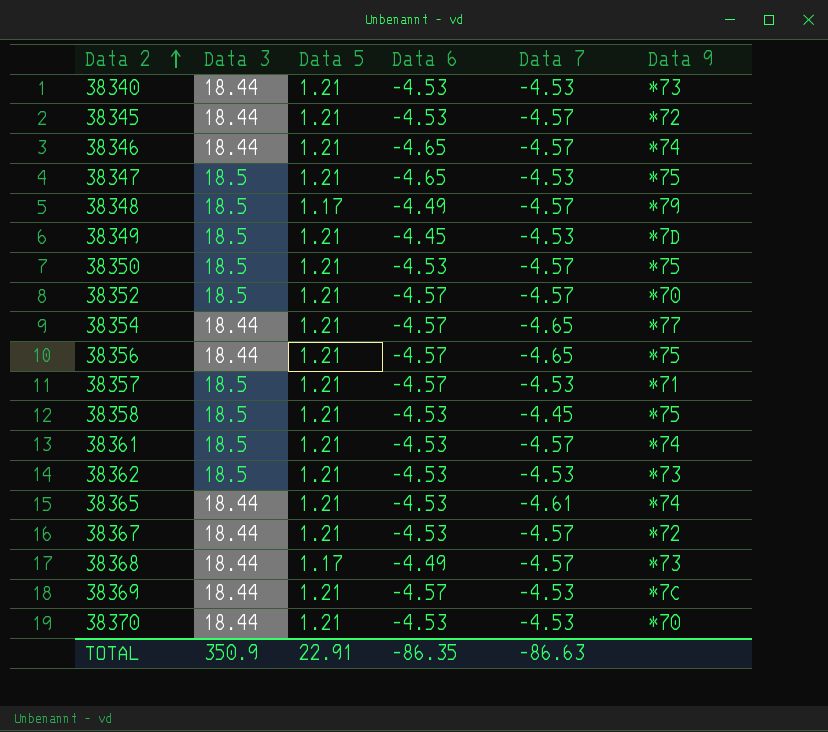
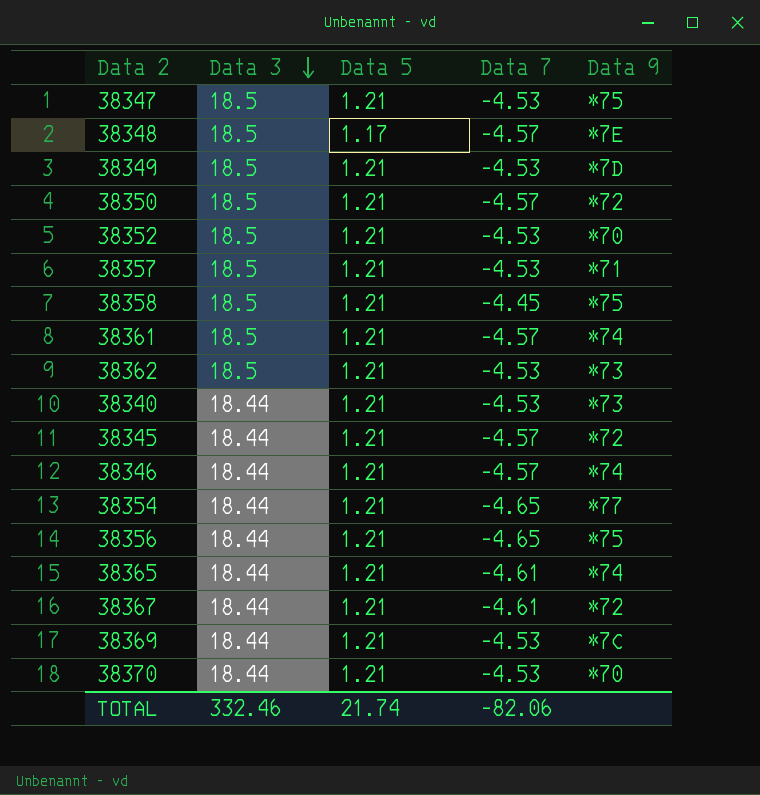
row order: Data 2 ascending -> Data 3 descending
column Data 6 | position: 4 -> none
row 38368: 18.44 | 1.17 | -4.49 | -4.57 | *73 -> none
38348 | Data 9: *79 -> *7E
38350 | Data 9: *75 -> *72
38352 | Data 7: -4.57 -> -4.53
38367 | Data 7: -4.57 -> -4.61
TOTAL | Data 3: 350.9 -> 332.46
TOTAL | Data 5: 22.91 -> 21.74
TOTAL | Data 7: -86.63 -> -82.06

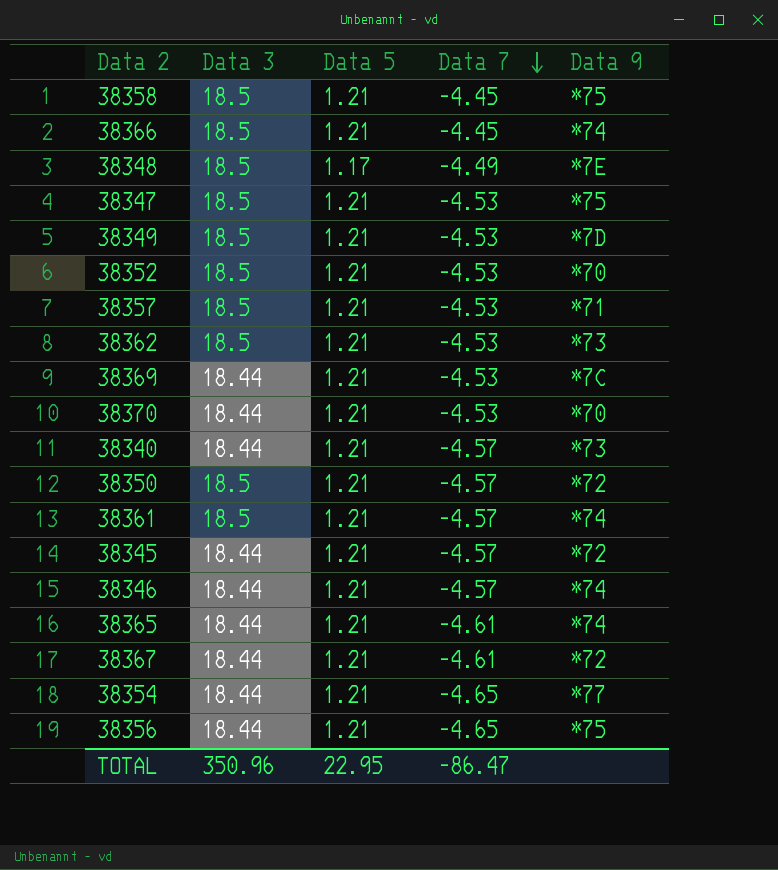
row order: Data 3 descending -> Data 7 descending
row 38366: none -> 18.5 | 1.21 | -4.45 | *74
38348 | Data 7: -4.57 -> -4.49
38340 | Data 7: -4.53 -> -4.57
TOTAL | Data 3: 332.46 -> 350.96
TOTAL | Data 5: 21.74 -> 22.95
TOTAL | Data 7: -82.06 -> -86.47

